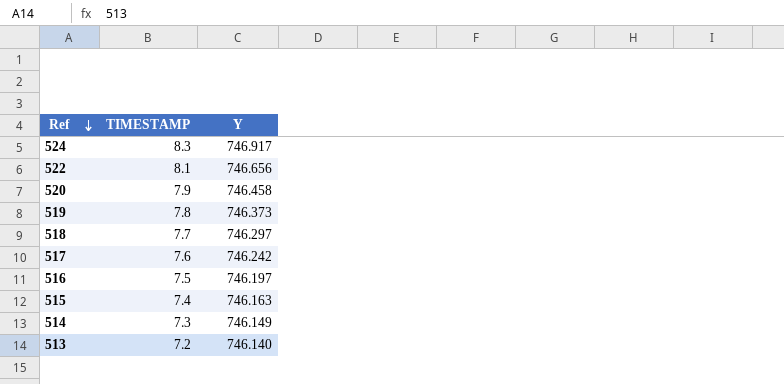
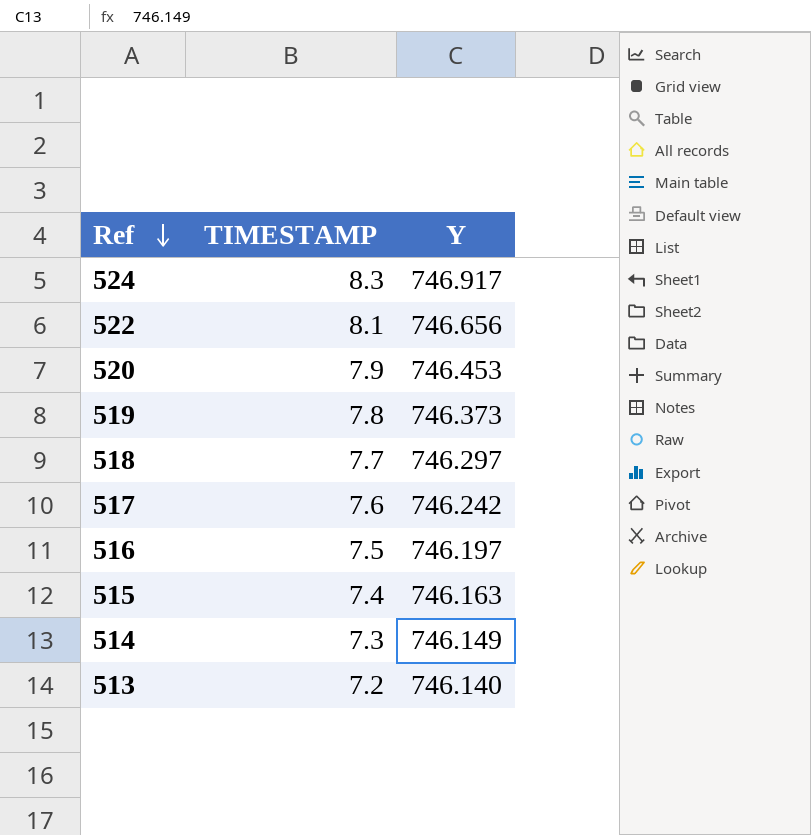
520 | Y: 746.458 -> 746.453

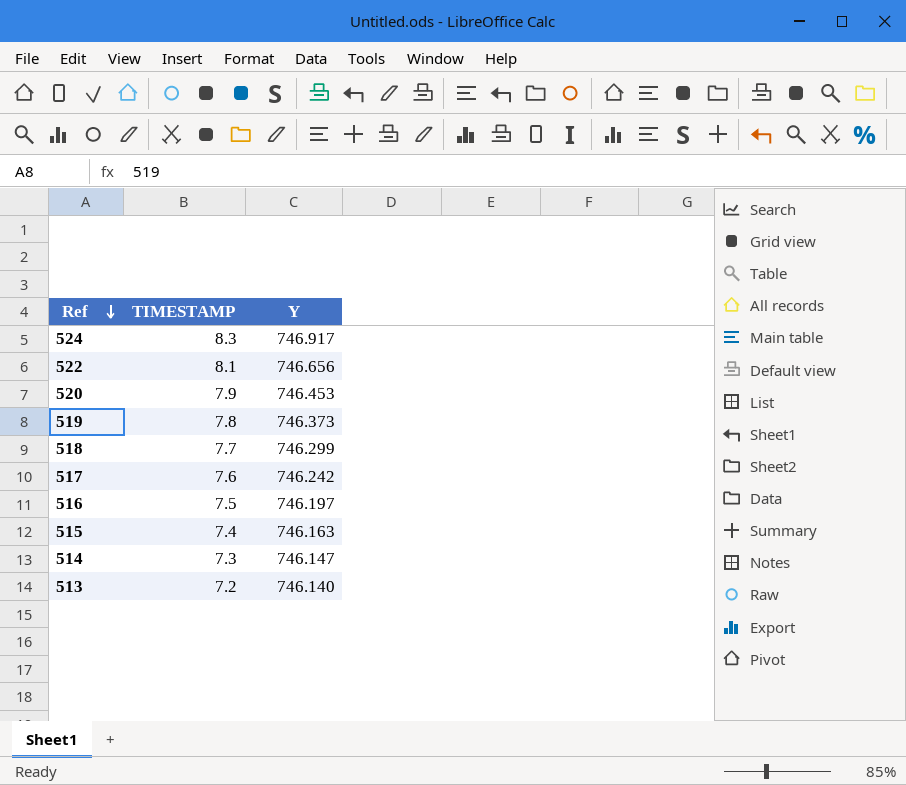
518 | Y: 746.297 -> 746.299
514 | Y: 746.149 -> 746.147

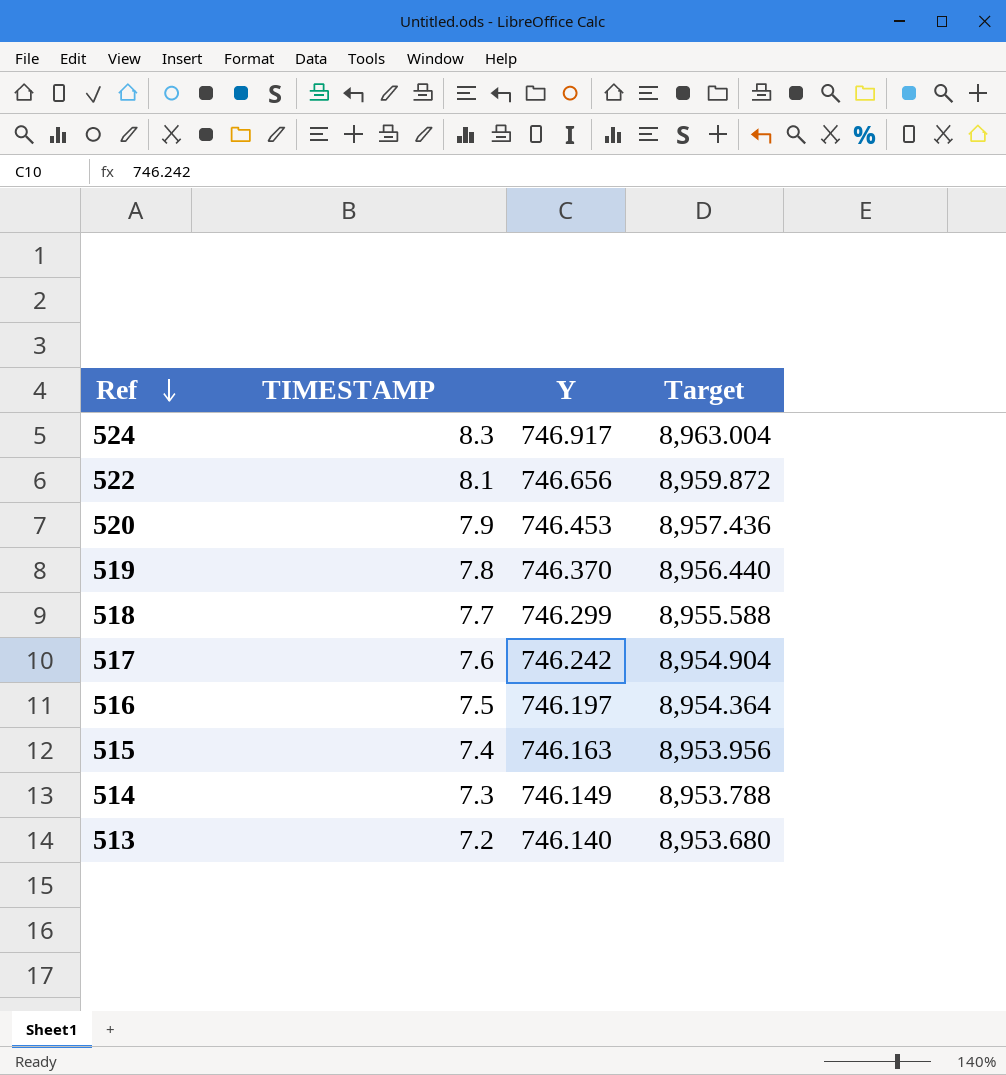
column Target | formula: none -> [Y] * 12
519 | Y: 746.373 -> 746.370
514 | Y: 746.147 -> 746.149

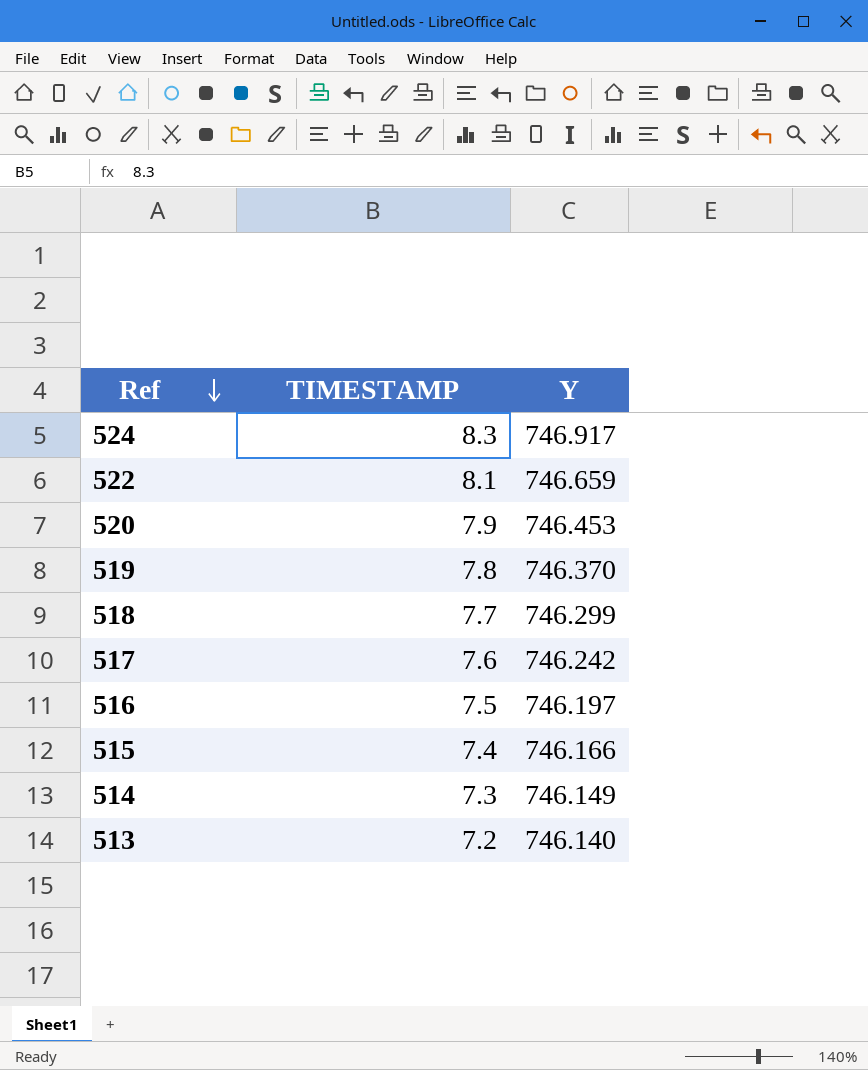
column Target | formula: [Y] * 12 -> none
522 | Y: 746.656 -> 746.659
515 | Y: 746.163 -> 746.166

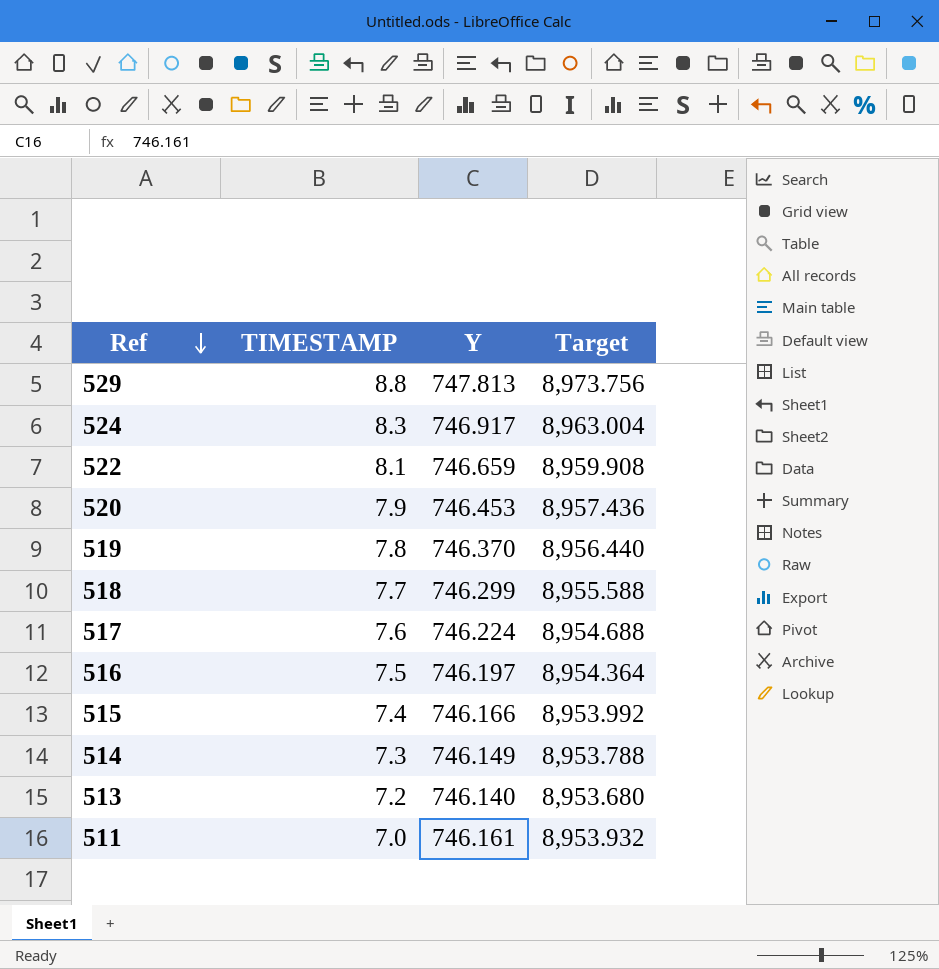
column Target | formula: none -> [Y] * 12
row 529: none -> 8.8 | 747.813 | 8,973.756
517 | Y: 746.242 -> 746.224
row 511: none -> 7.0 | 746.161 | 8,953.932

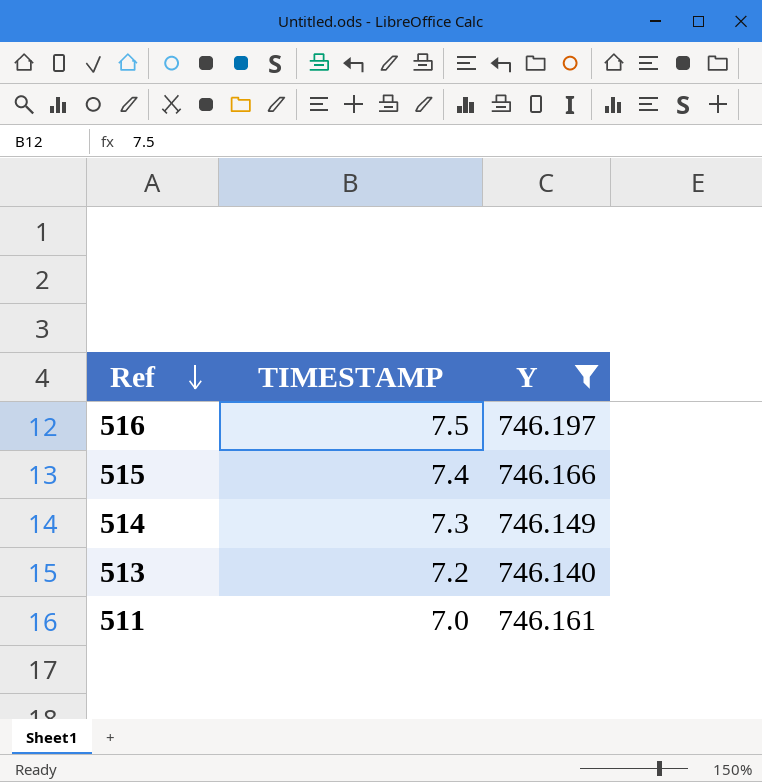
filter: none -> Y <= 746.197
column Target | formula: [Y] * 12 -> none

